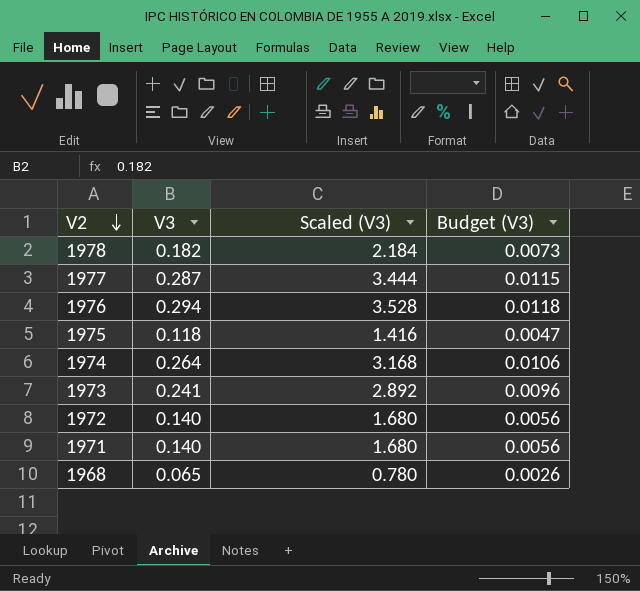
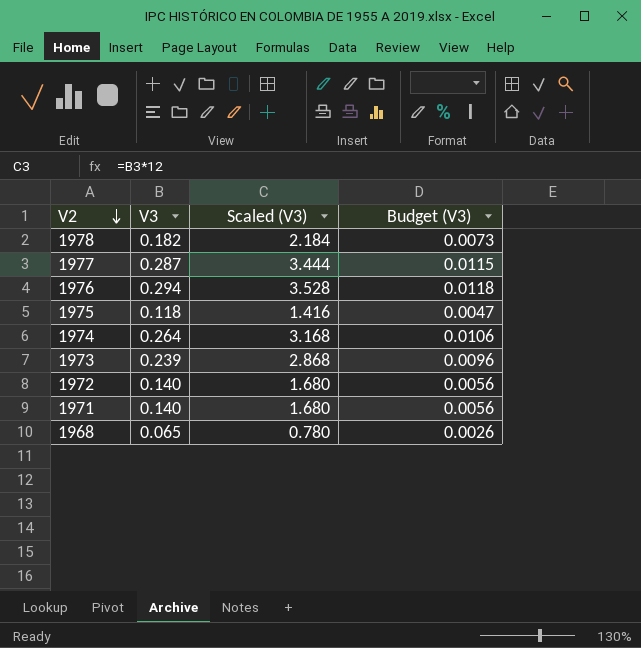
1973 | V3: 0.241 -> 0.239
1973 | Scaled (V3): 2.892 -> 2.868

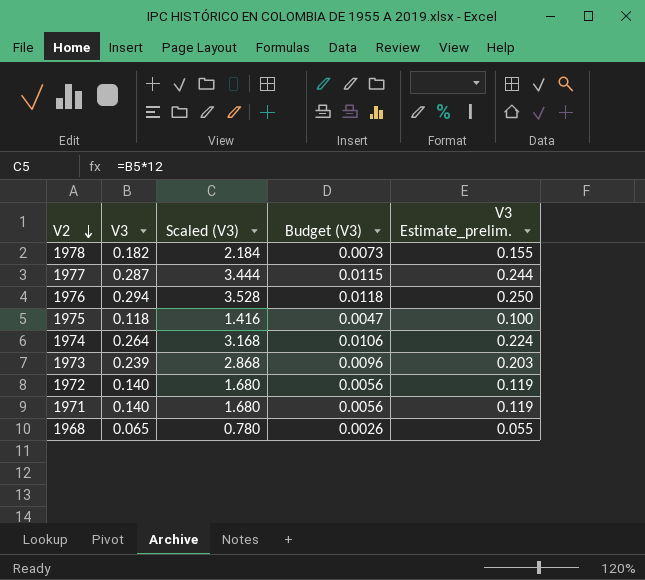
column V3 Estimate_prelim. | formula: none -> [V3] * 0.85

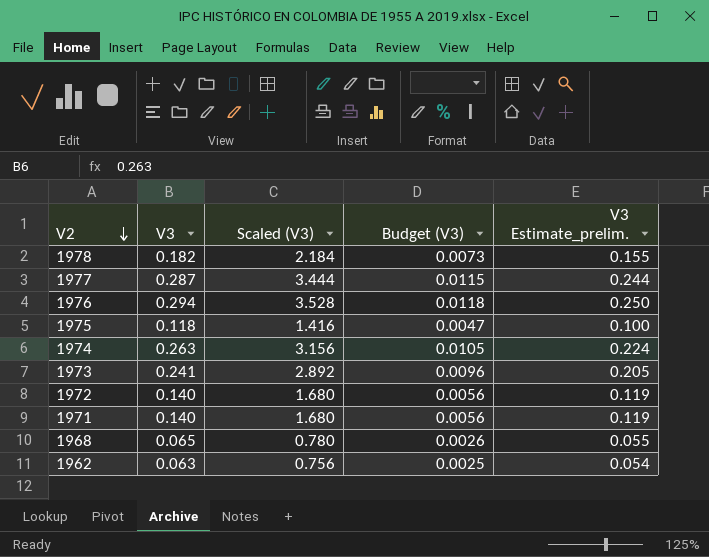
1974 | V3: 0.264 -> 0.263
1974 | Scaled (V3): 3.168 -> 3.156
1974 | Budget (V3): 0.0106 -> 0.0105
1973 | V3: 0.239 -> 0.241
1973 | Scaled (V3): 2.868 -> 2.892
1973 | V3 Estimate_prelim.: 0.203 -> 0.205
row 1962: none -> 0.063 | 0.756 | 0.0025 | 0.054

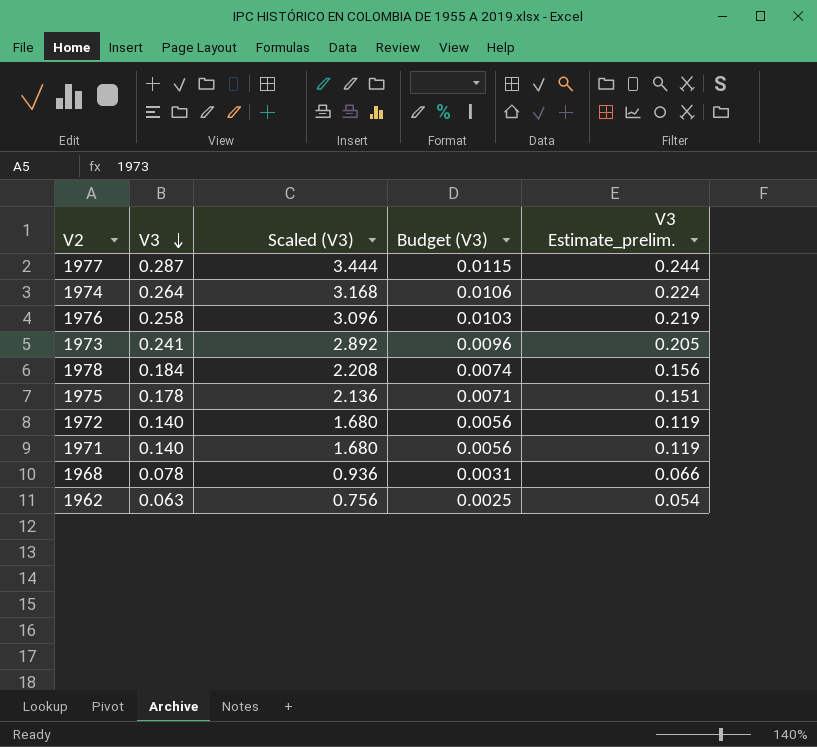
row order: V2 descending -> V3 descending
1974 | V3: 0.263 -> 0.264
1974 | Scaled (V3): 3.156 -> 3.168
1974 | Budget (V3): 0.0105 -> 0.0106
1976 | V3: 0.294 -> 0.258
1976 | Scaled (V3): 3.528 -> 3.096
1976 | Budget (V3): 0.0118 -> 0.0103
1976 | V3 Estimate_prelim.: 0.250 -> 0.219
1978 | V3: 0.182 -> 0.184
1978 | Scaled (V3): 2.184 -> 2.208
1978 | Budget (V3): 0.0073 -> 0.0074
1978 | V3 Estimate_prelim.: 0.155 -> 0.156
1975 | V3: 0.118 -> 0.178
1975 | Scaled (V3): 1.416 -> 2.136
1975 | Budget (V3): 0.0047 -> 0.0071
1975 | V3 Estimate_prelim.: 0.100 -> 0.151
1968 | V3: 0.065 -> 0.078
1968 | Scaled (V3): 0.780 -> 0.936
1968 | Budget (V3): 0.0026 -> 0.0031
1968 | V3 Estimate_prelim.: 0.055 -> 0.066

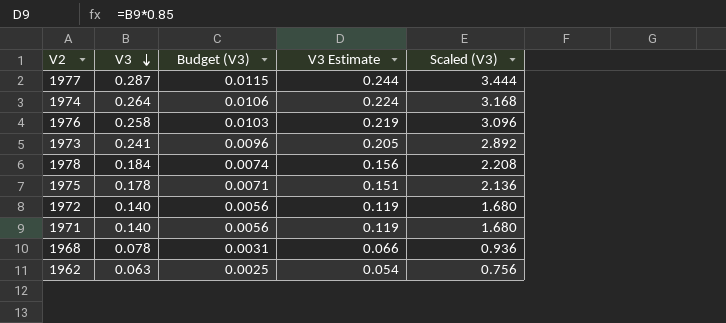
column name: V3 Estimate_prelim. -> V3 Estimate
column Scaled (V3) | position: 3 -> 5

